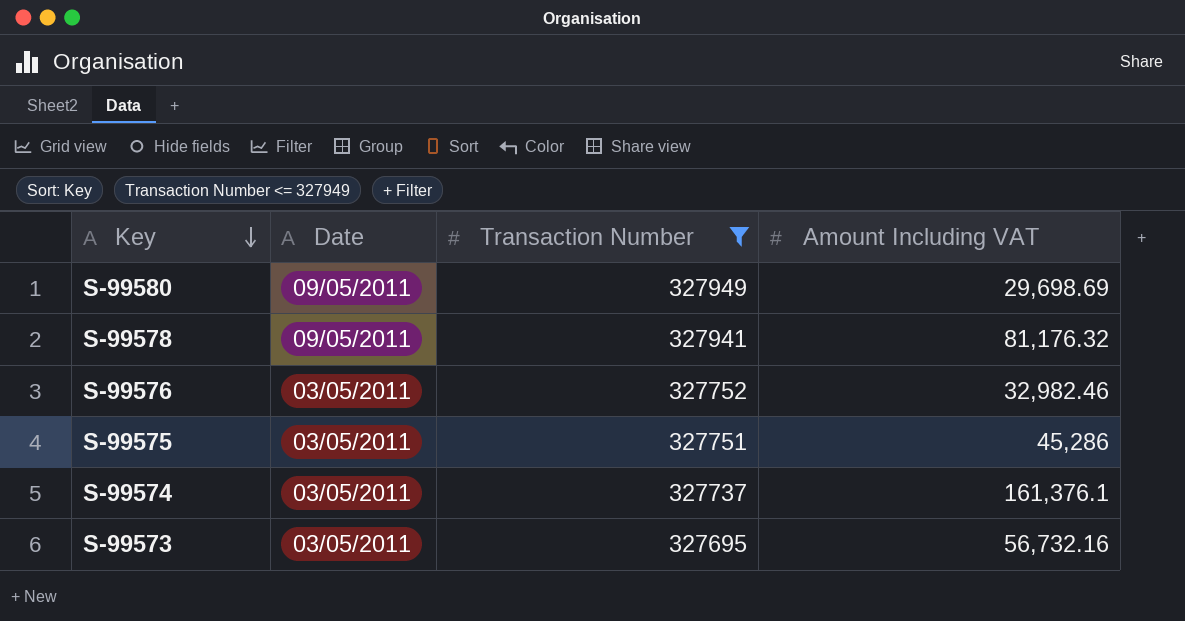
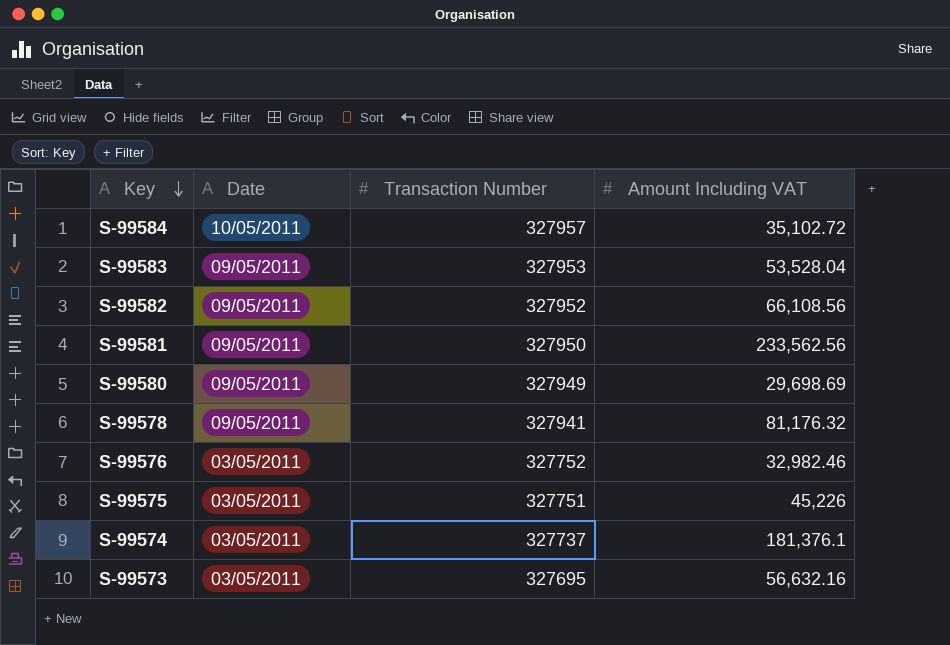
filter: Transaction Number <= 327949 -> none
S-99575 | Amount Including VAT: 45,286 -> 45,226
S-99574 | Amount Including VAT: 161,376.1 -> 181,376.1
S-99573 | Amount Including VAT: 56,732.16 -> 56,632.16

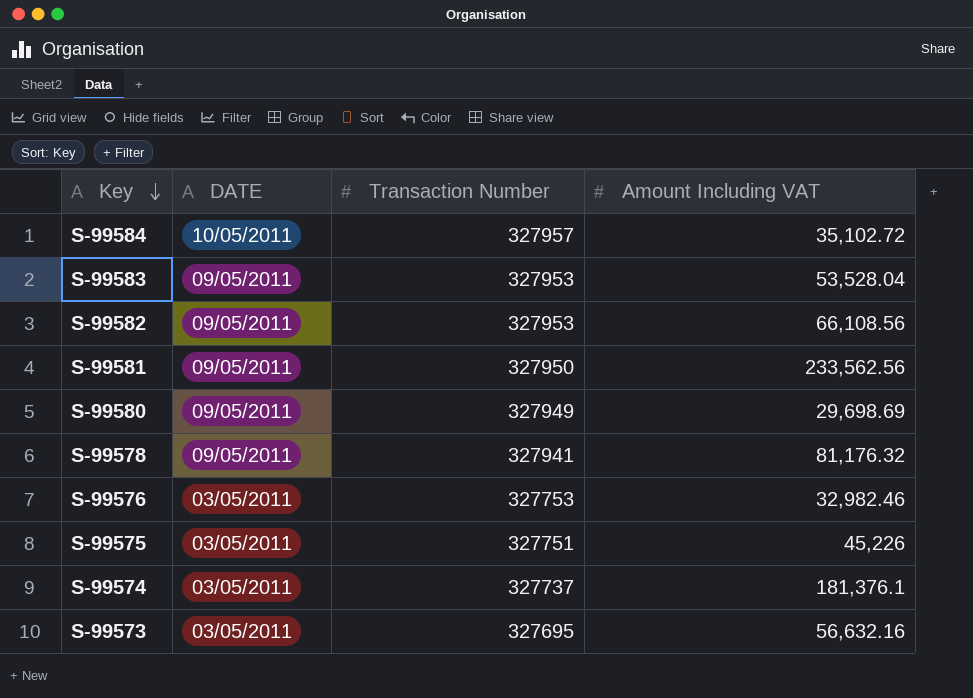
column name: Date -> DATE
S-99582 | Transaction Number: 327952 -> 327953
S-99576 | Transaction Number: 327752 -> 327753

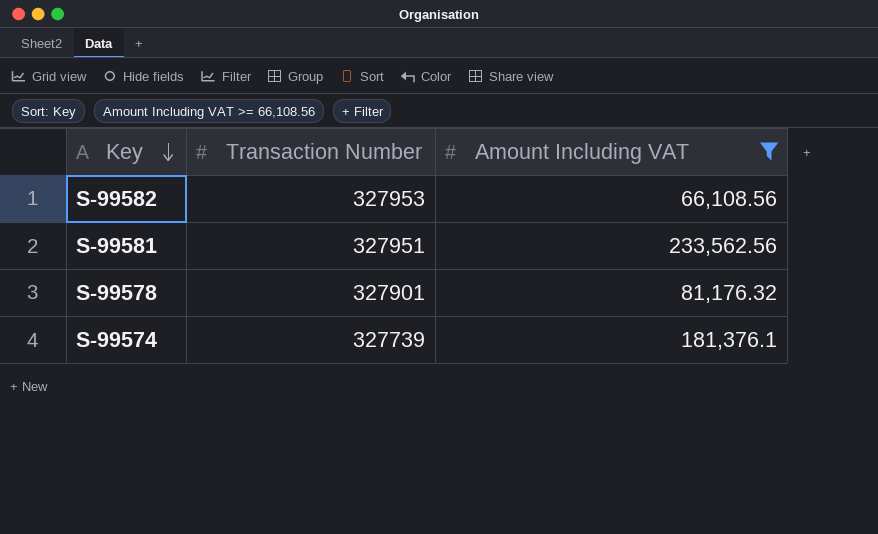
filter: none -> Amount Including VAT >= 66,108.56
column DATE | position: 2 -> none
S-99581 | Transaction Number: 327950 -> 327951
S-99578 | Transaction Number: 327941 -> 327901
S-99574 | Transaction Number: 327737 -> 327739

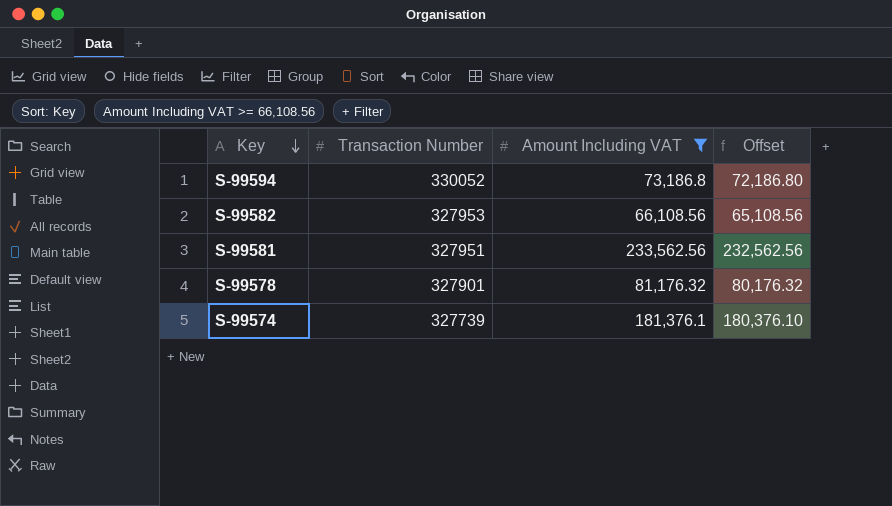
column Offset | formula: none -> [Amount Including VAT] - 1000
row S-99594: none -> 330052 | 73,186.8 | 72,186.80

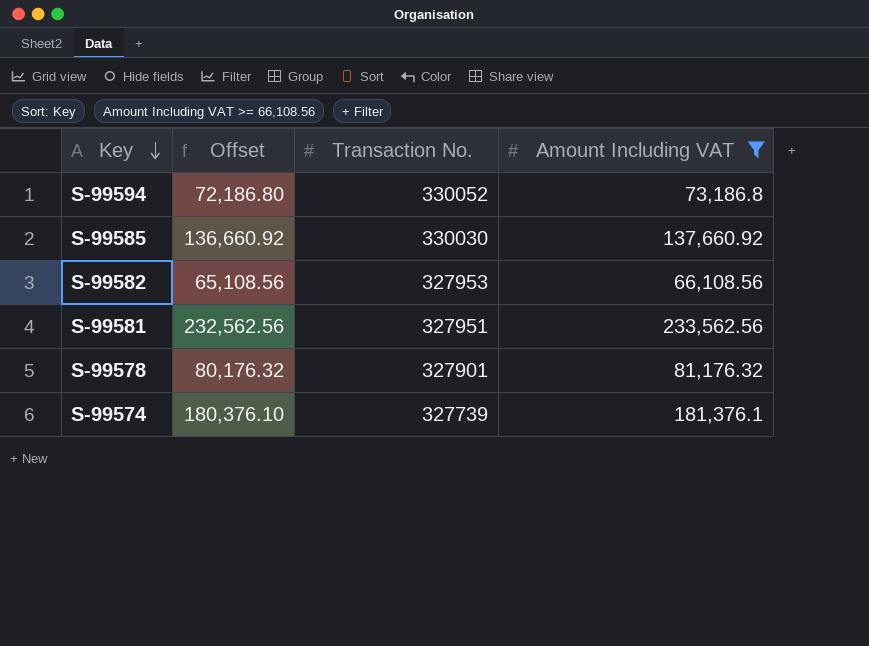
column Offset | position: 4 -> 2
column name: Transaction Number -> Transaction No.
row S-99585: none -> 136,660.92 | 330030 | 137,660.92

